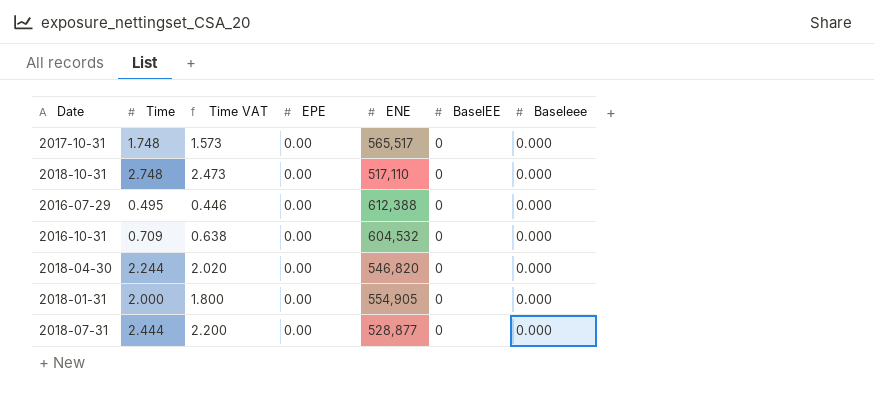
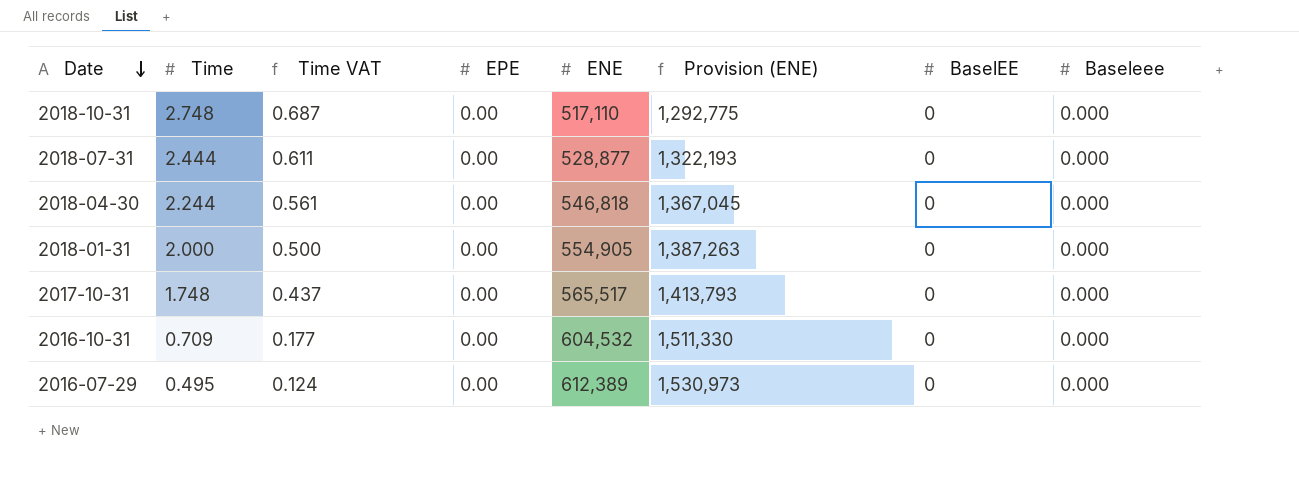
row order: none -> Date descending
column Time VAT | formula: [Time] * 0.9 -> [Time] * 0.25
column Provision (ENE) | formula: none -> [ENE] * 2.5
2018-04-30 | ENE: 546,820 -> 546,818
2016-07-29 | ENE: 612,388 -> 612,389

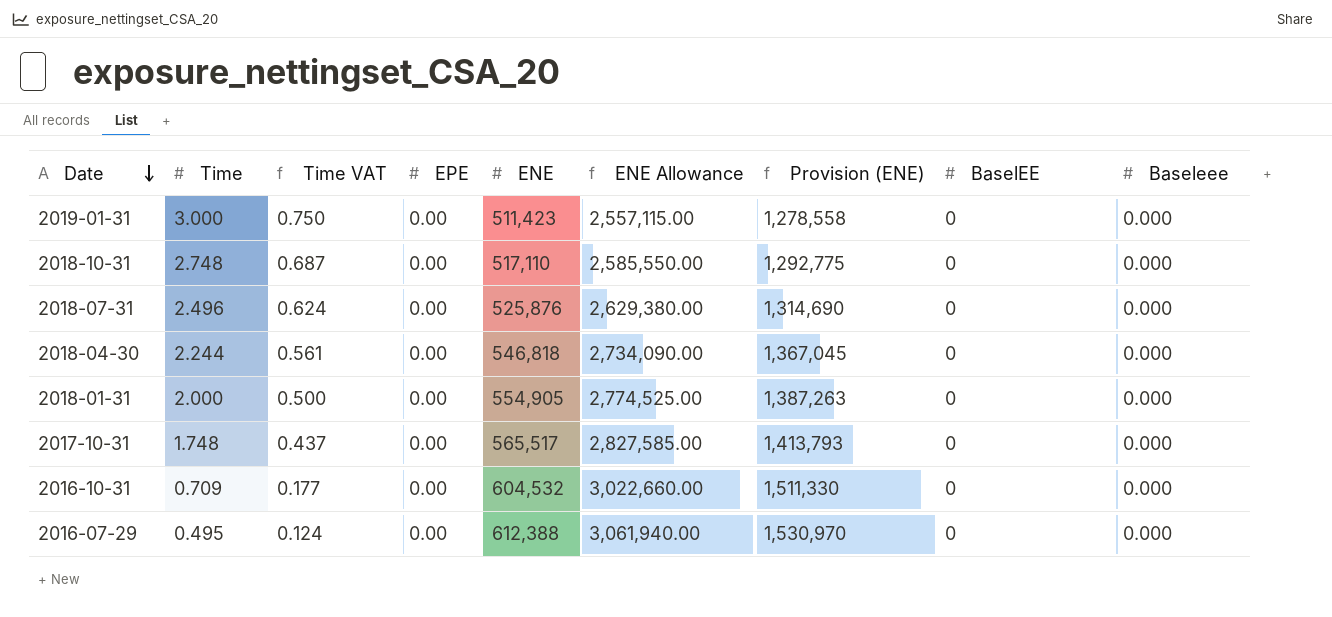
column ENE Allowance | formula: none -> [ENE] * 5
row 2019-01-31: none -> 3.000 | 0.750 | 0.00 | 511,423 | 2,557,115.00 | 1,278,558 | 0 | 0.000
2018-07-31 | Time: 2.444 -> 2.496
2018-07-31 | Time VAT: 0.611 -> 0.624
2018-07-31 | ENE: 528,877 -> 525,876
2018-07-31 | Provision (ENE): 1,322,193 -> 1,314,690
2016-07-29 | ENE: 612,389 -> 612,388
2016-07-29 | Provision (ENE): 1,530,973 -> 1,530,970

